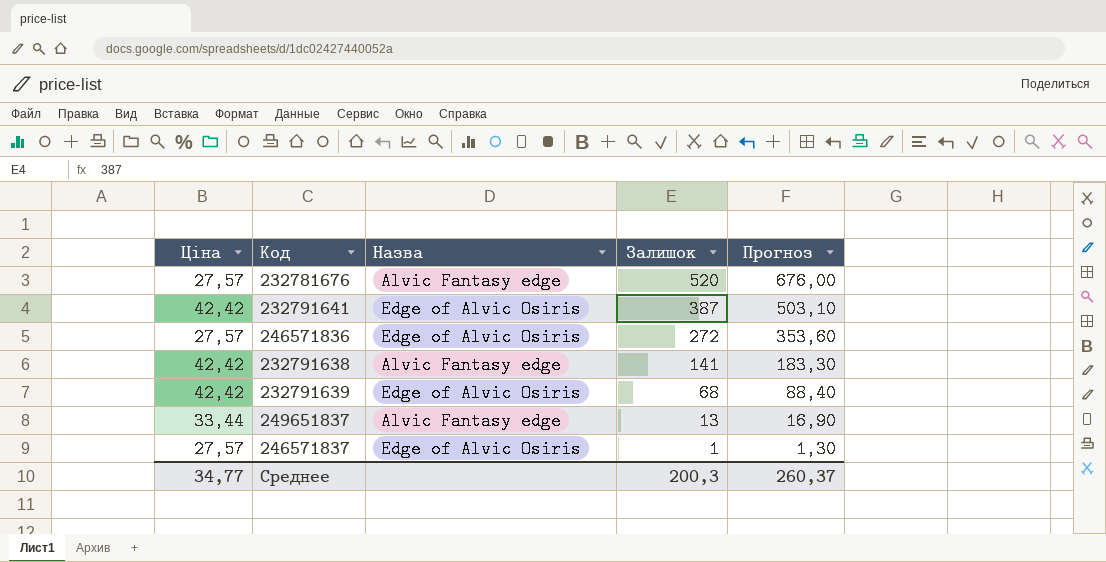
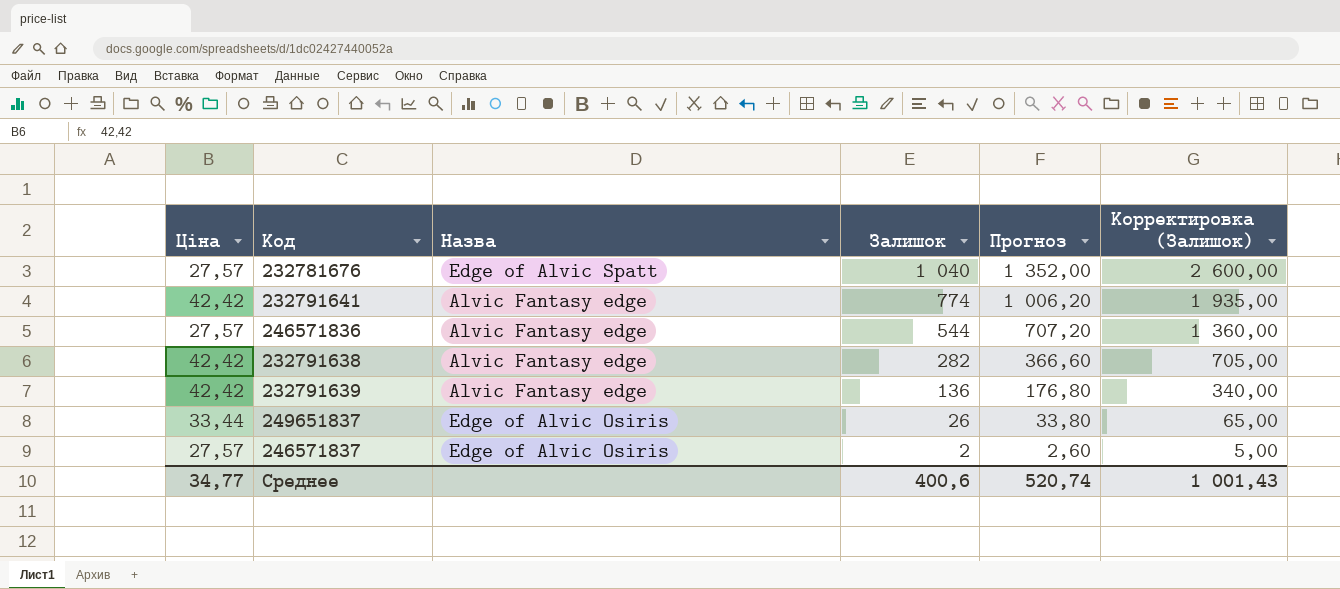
column Корректировка (Залишок) | formula: none -> [Залишок] * 2,5
232781676 | Назва: Alvic Fantasy edge -> Edge of Alvic Spatt
232781676 | Залишок: 520 -> 1 040
232781676 | Прогноз: 676,00 -> 1 352,00
232791641 | Назва: Edge of Alvic Osiris -> Alvic Fantasy edge
232791641 | Залишок: 387 -> 774
232791641 | Прогноз: 503,10 -> 1 006,20
246571836 | Назва: Edge of Alvic Osiris -> Alvic Fantasy edge
246571836 | Залишок: 272 -> 544
246571836 | Прогноз: 353,60 -> 707,20
232791638 | Залишок: 141 -> 282
232791638 | Прогноз: 183,30 -> 366,60
232791639 | Назва: Edge of Alvic Osiris -> Alvic Fantasy edge
232791639 | Залишок: 68 -> 136
232791639 | Прогноз: 88,40 -> 176,80
249651837 | Назва: Alvic Fantasy edge -> Edge of Alvic Osiris
249651837 | Залишок: 13 -> 26
249651837 | Прогноз: 16,90 -> 33,80
246571837 | Залишок: 1 -> 2
246571837 | Прогноз: 1,30 -> 2,60
Среднее | Залишок: 200,3 -> 400,6
Среднее | Прогноз: 260,37 -> 520,74

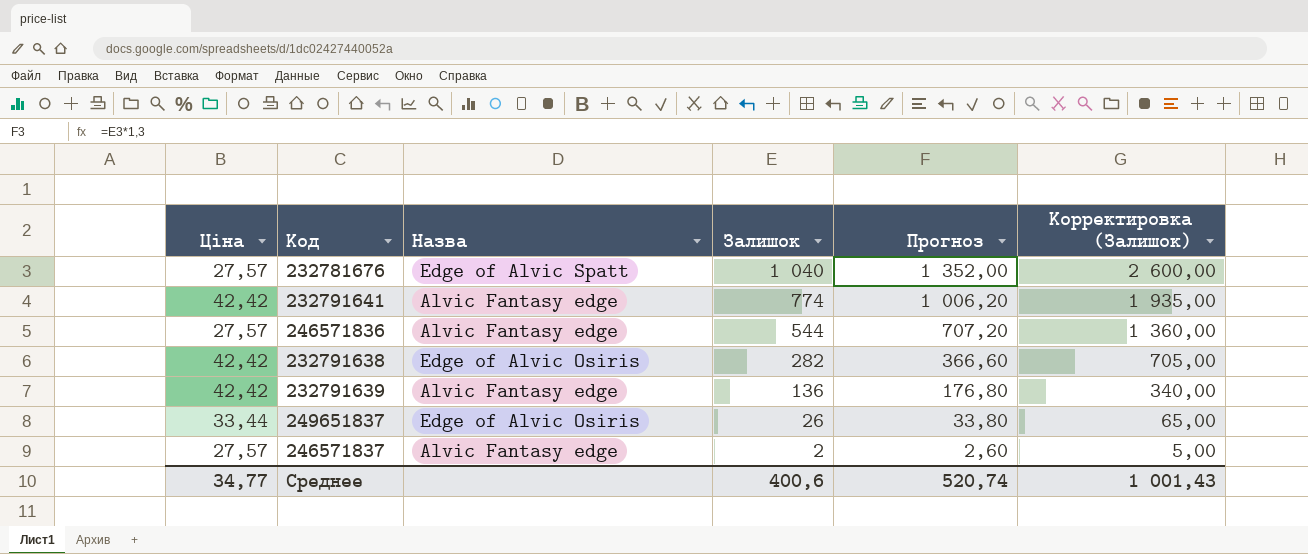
232791638 | Назва: Alvic Fantasy edge -> Edge of Alvic Osiris
246571837 | Назва: Edge of Alvic Osiris -> Alvic Fantasy edge

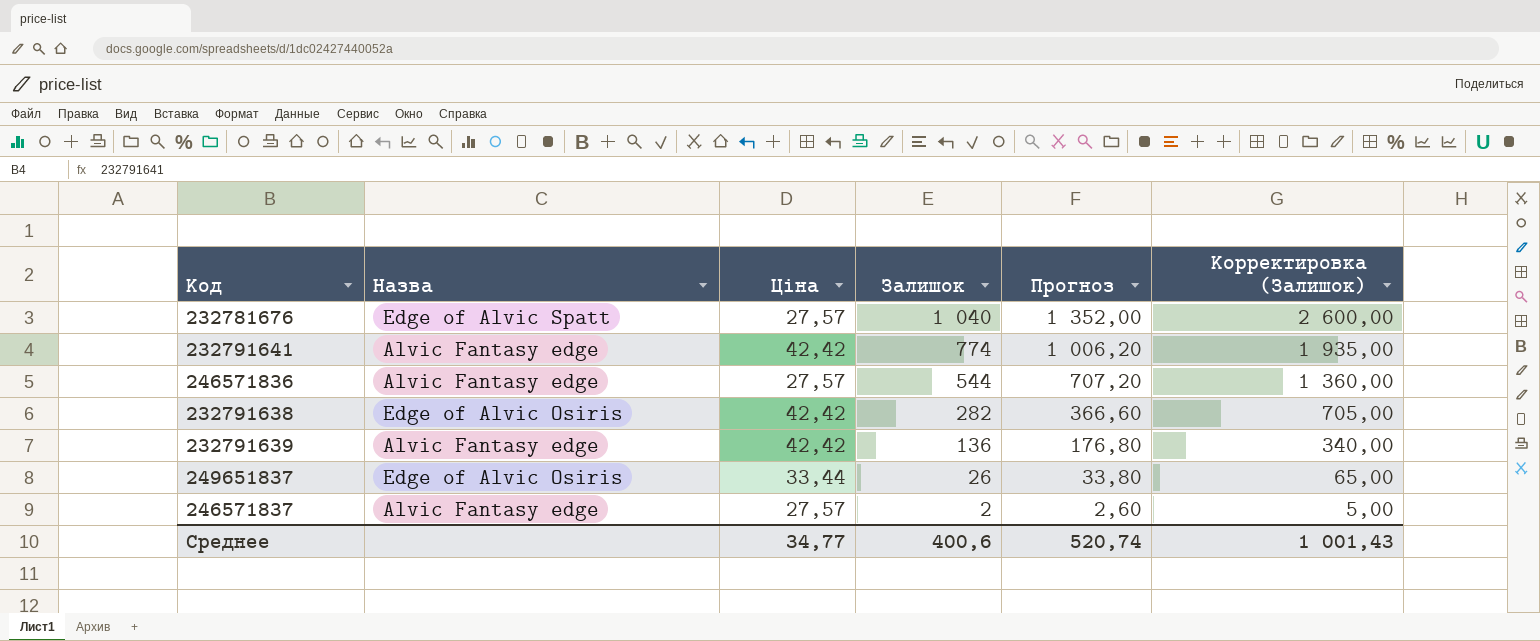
column Ціна | position: 1 -> 3

